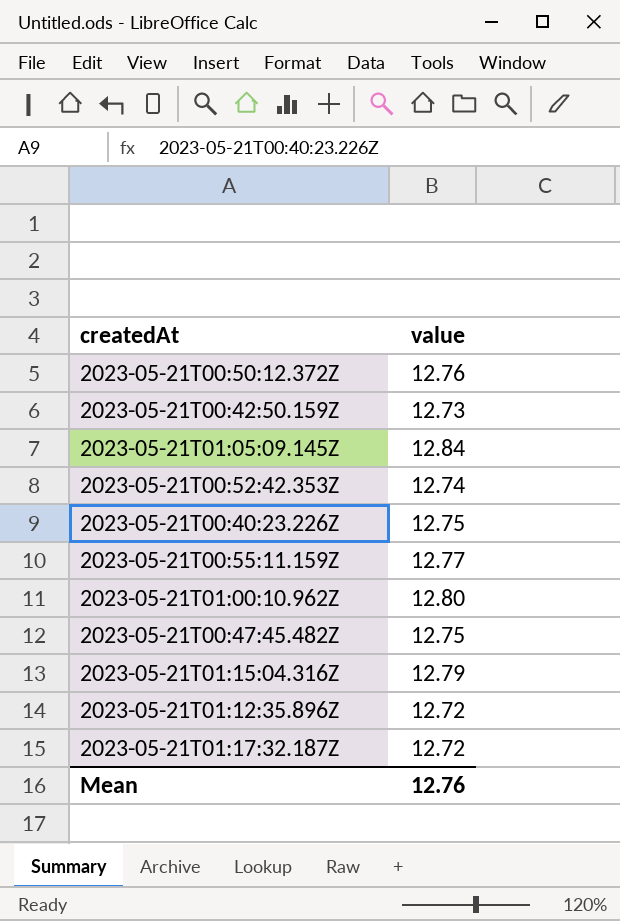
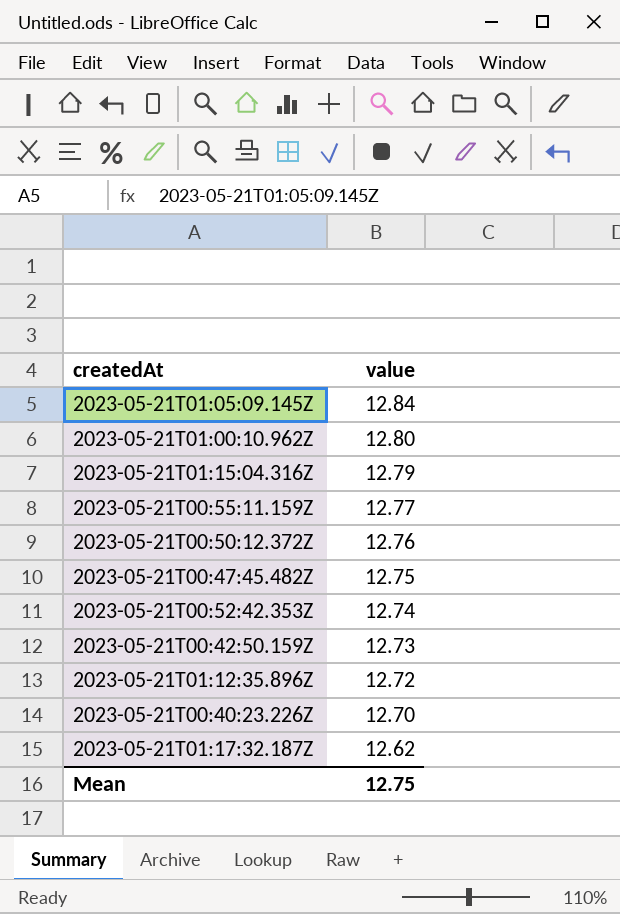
row order: none -> value descending
2023-05-21T00:40:23.226Z | value: 12.75 -> 12.70
2023-05-21T01:17:32.187Z | value: 12.72 -> 12.62
Mean | value: 12.76 -> 12.75

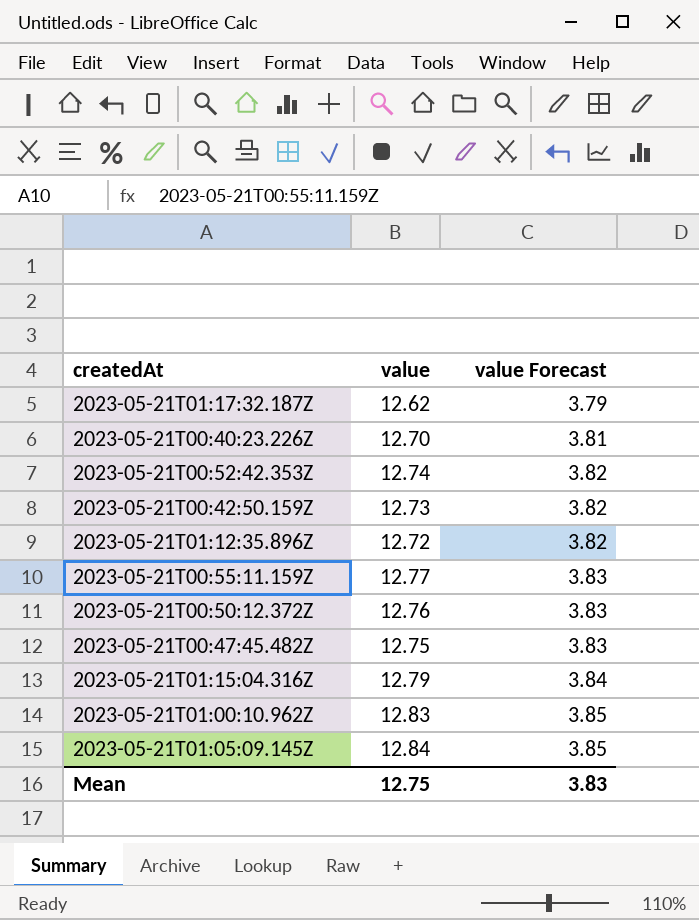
row order: value descending -> value Forecast ascending
column value Forecast | formula: none -> [value] * 0.3
2023-05-21T01:00:10.962Z | value: 12.80 -> 12.83

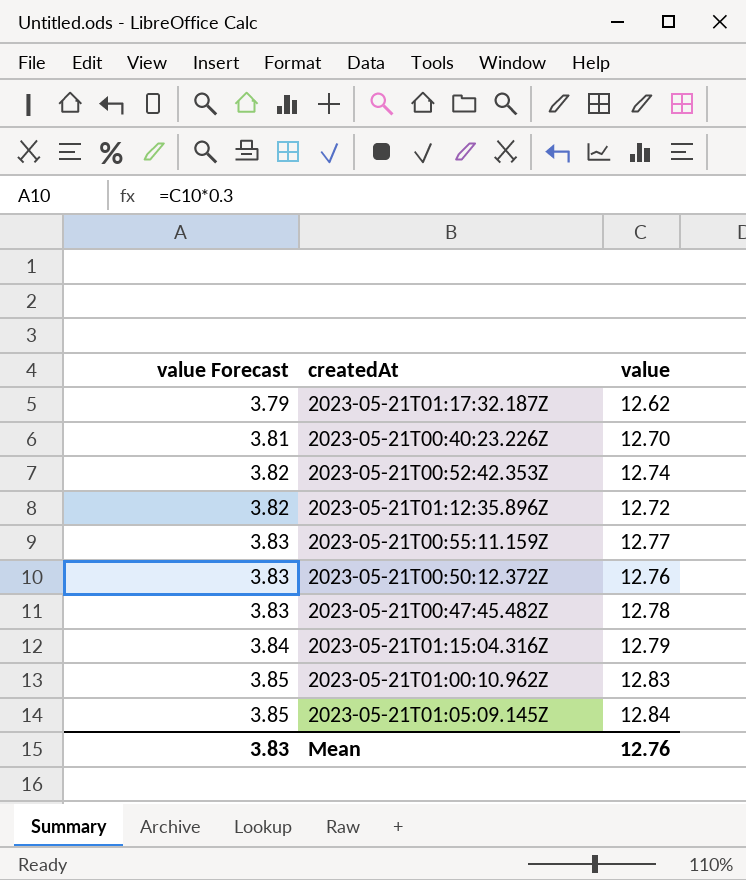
column value Forecast | position: 3 -> 1
row 2023-05-21T00:42:50.159Z: 12.73 | 3.82 -> none
2023-05-21T00:47:45.482Z | value: 12.75 -> 12.78
Mean | value: 12.75 -> 12.76

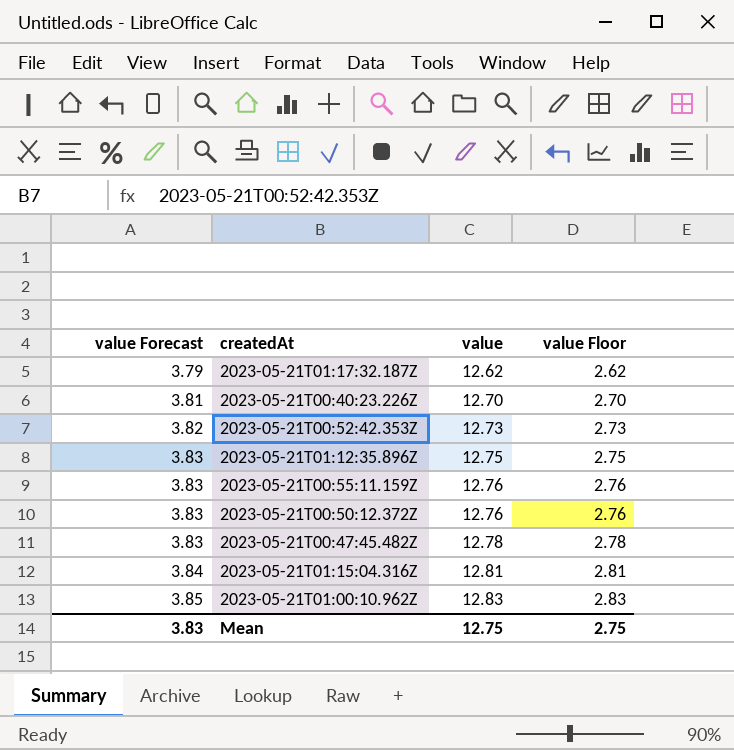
column value Floor | formula: none -> [value] - 10
row 2023-05-21T01:05:09.145Z: 3.85 | 12.84 -> none
2023-05-21T00:52:42.353Z | value: 12.74 -> 12.73
2023-05-21T01:12:35.896Z | value Forecast: 3.82 -> 3.83
2023-05-21T01:12:35.896Z | value: 12.72 -> 12.75
2023-05-21T00:55:11.159Z | value: 12.77 -> 12.76
2023-05-21T01:15:04.316Z | value: 12.79 -> 12.81
Mean | value: 12.76 -> 12.75

